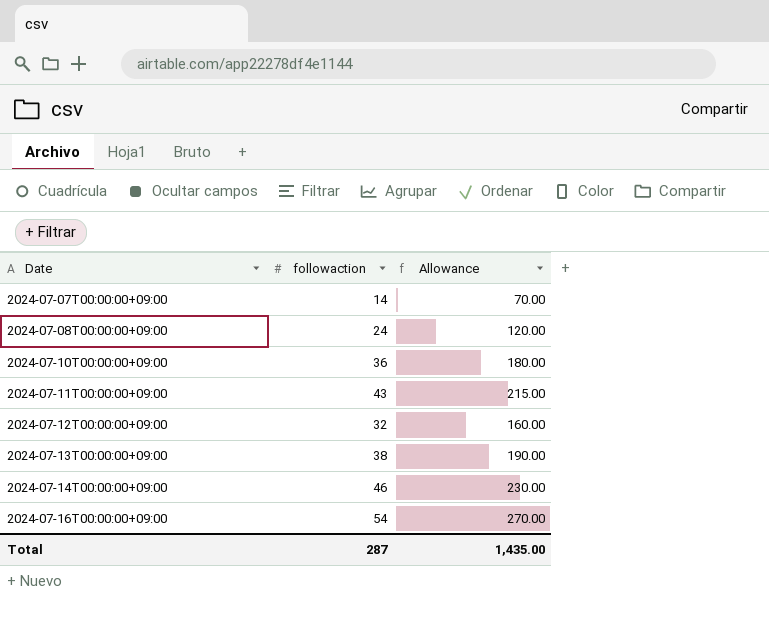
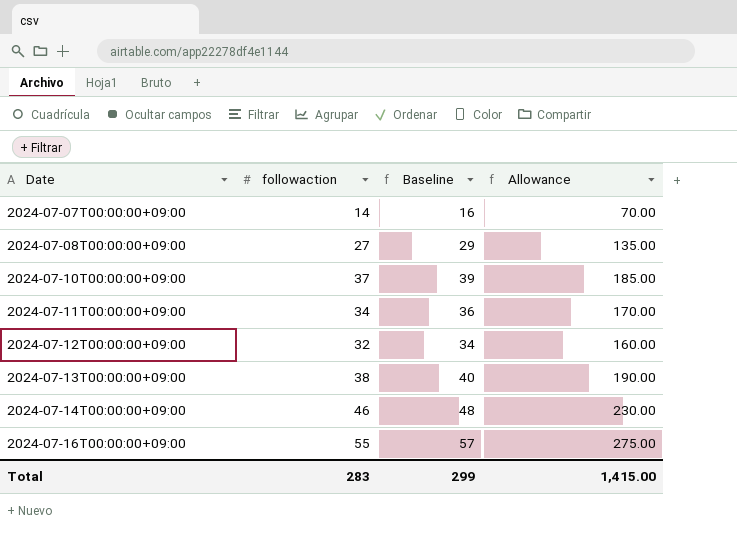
column Baseline | formula: none -> [followaction] + 2
2024-07-08T00:00:00+09:00 | followaction: 24 -> 27
2024-07-08T00:00:00+09:00 | Allowance: 120.00 -> 135.00
2024-07-10T00:00:00+09:00 | followaction: 36 -> 37
2024-07-10T00:00:00+09:00 | Allowance: 180.00 -> 185.00
2024-07-11T00:00:00+09:00 | followaction: 43 -> 34
2024-07-11T00:00:00+09:00 | Allowance: 215.00 -> 170.00
2024-07-16T00:00:00+09:00 | followaction: 54 -> 55
2024-07-16T00:00:00+09:00 | Allowance: 270.00 -> 275.00
Total | followaction: 287 -> 283
Total | Allowance: 1,435.00 -> 1,415.00

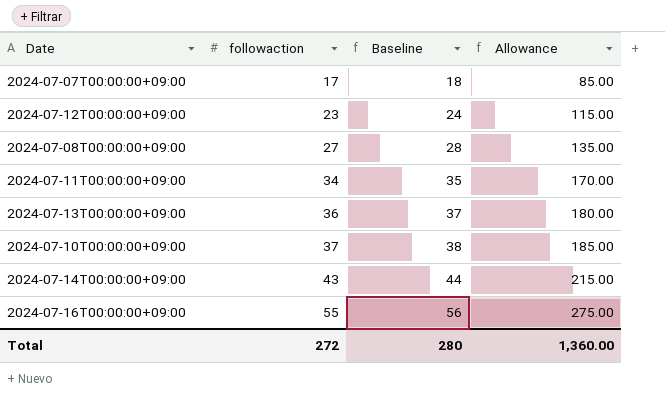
row order: Date ascending -> followaction ascending
column Baseline | formula: [followaction] + 2 -> [followaction] + 1
2024-07-07T00:00:00+09:00 | followaction: 14 -> 17
2024-07-07T00:00:00+09:00 | Allowance: 70.00 -> 85.00
2024-07-12T00:00:00+09:00 | followaction: 32 -> 23
2024-07-12T00:00:00+09:00 | Allowance: 160.00 -> 115.00
2024-07-13T00:00:00+09:00 | followaction: 38 -> 36
2024-07-13T00:00:00+09:00 | Allowance: 190.00 -> 180.00
2024-07-14T00:00:00+09:00 | followaction: 46 -> 43
2024-07-14T00:00:00+09:00 | Allowance: 230.00 -> 215.00
Total | followaction: 283 -> 272
Total | Baseline: 299 -> 280
Total | Allowance: 1,415.00 -> 1,360.00

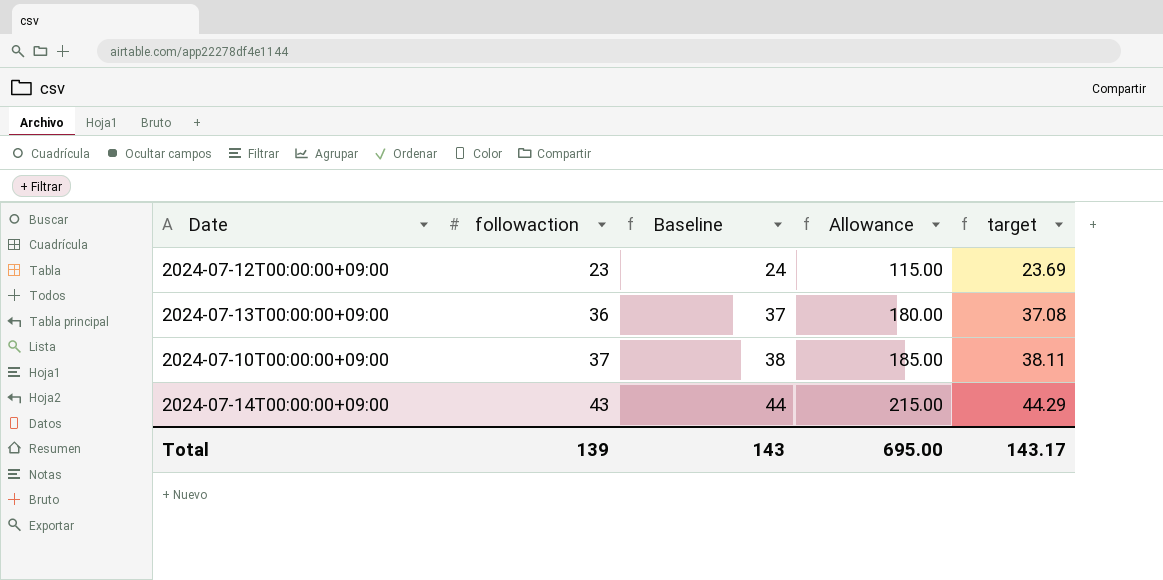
column target | formula: none -> [followaction] * 1.03
row 2024-07-07T00:00:00+09:00: 17 | 18 | 85.00 -> none
row 2024-07-08T00:00:00+09:00: 27 | 28 | 135.00 -> none
row 2024-07-11T00:00:00+09:00: 34 | 35 | 170.00 -> none
row 2024-07-16T00:00:00+09:00: 55 | 56 | 275.00 -> none
Total | followaction: 272 -> 139
Total | Baseline: 280 -> 143
Total | Allowance: 1,360.00 -> 695.00

